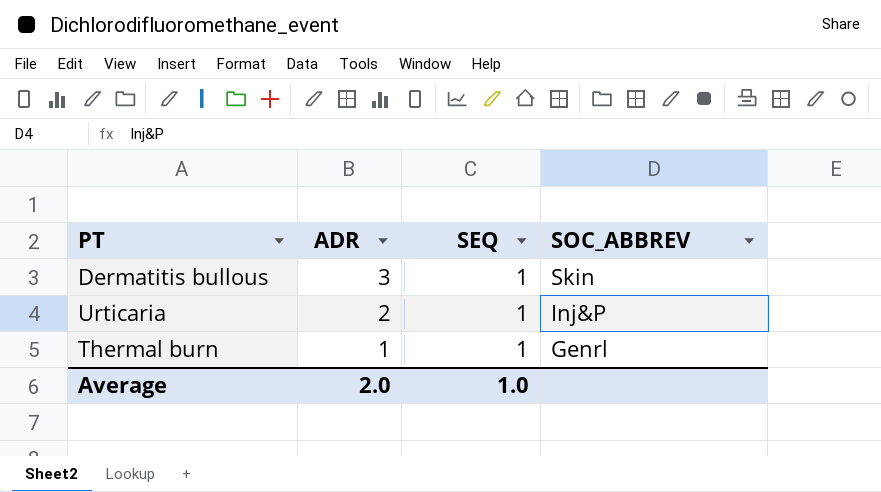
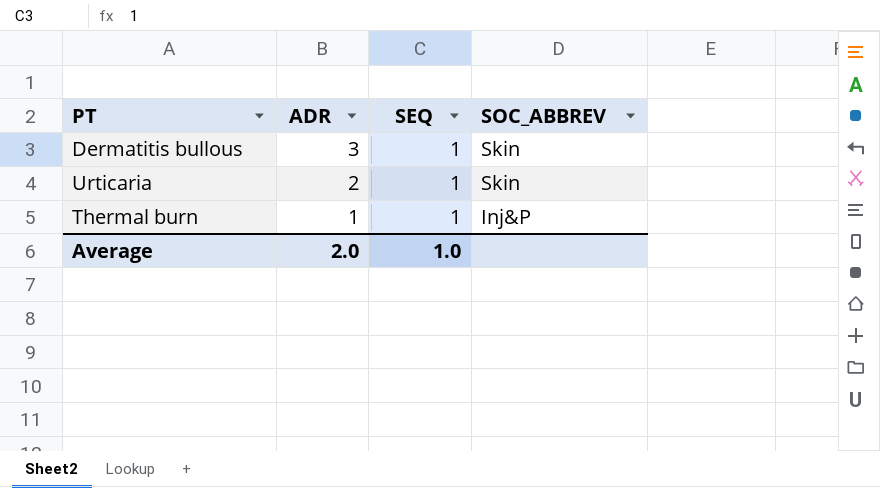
Urticaria | SOC_ABBREV: Inj&P -> Skin
Thermal burn | SOC_ABBREV: Genrl -> Inj&P

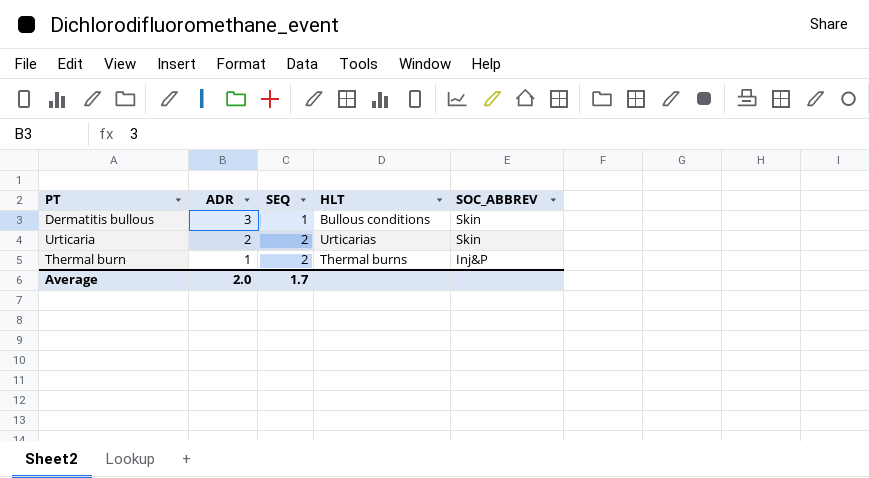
column HLT | position: none -> 4
Urticaria | SEQ: 1 -> 2
Thermal burn | SEQ: 1 -> 2
Average | SEQ: 1.0 -> 1.7

